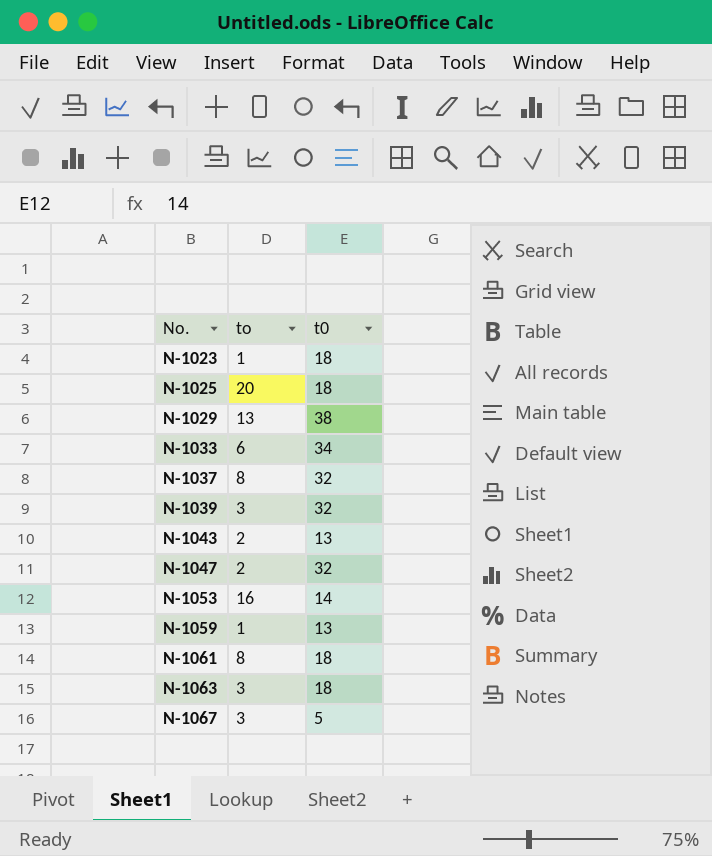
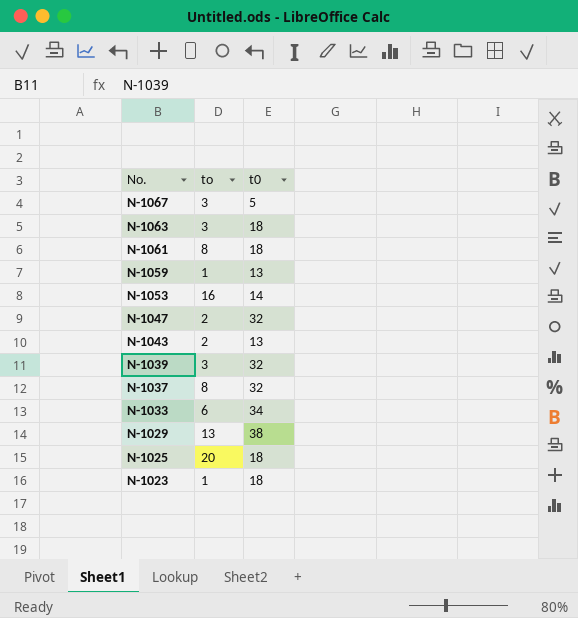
row order: No. ascending -> No. descending

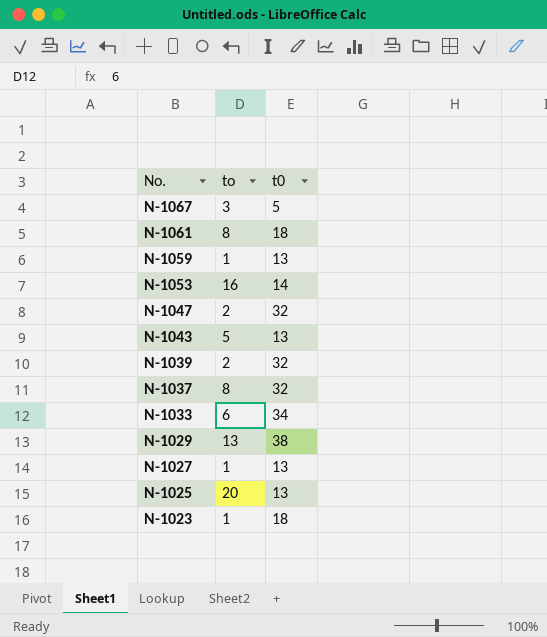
row N-1063: 3 | 18 -> none
N-1043 | to: 2 -> 5
N-1039 | to: 3 -> 2
row N-1027: none -> 1 | 13
N-1025 | t0: 18 -> 13

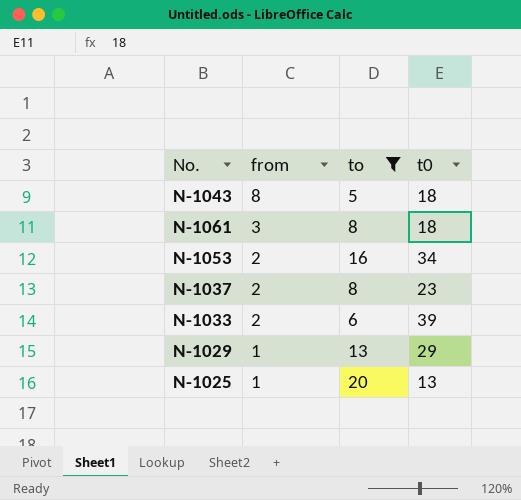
filter: none -> to >= 5
row order: No. descending -> from descending
column from | position: none -> 2
N-1043 | t0: 13 -> 18
N-1053 | t0: 14 -> 34
N-1037 | t0: 32 -> 23
N-1033 | t0: 34 -> 39
N-1029 | t0: 38 -> 29

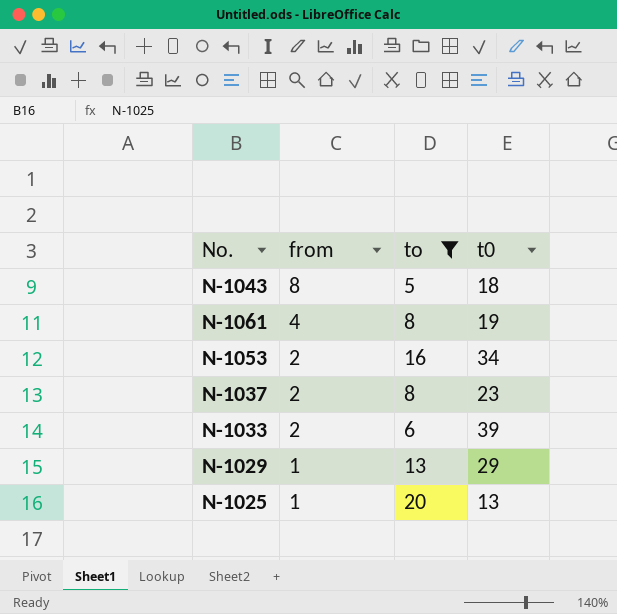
N-1061 | from: 3 -> 4
N-1061 | t0: 18 -> 19

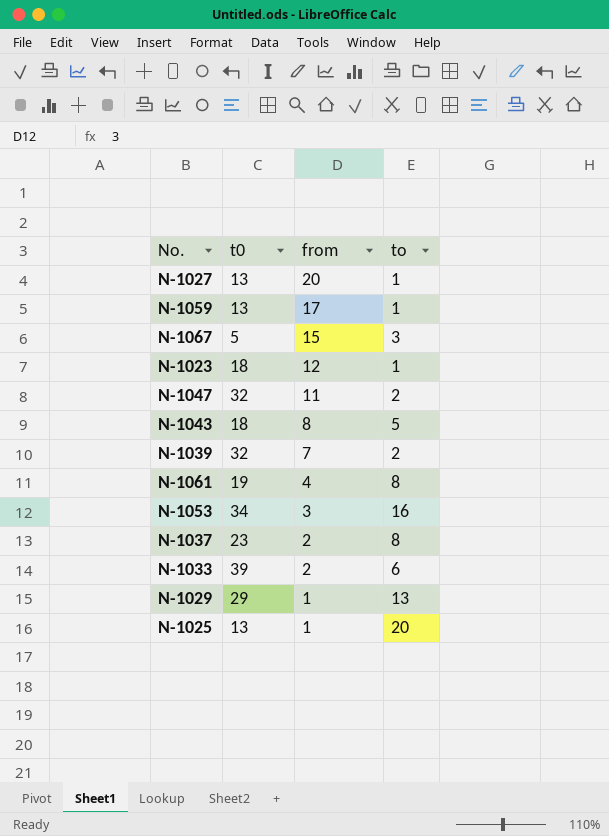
filter: to >= 5 -> none
column t0 | position: 4 -> 2
N-1053 | from: 2 -> 3

